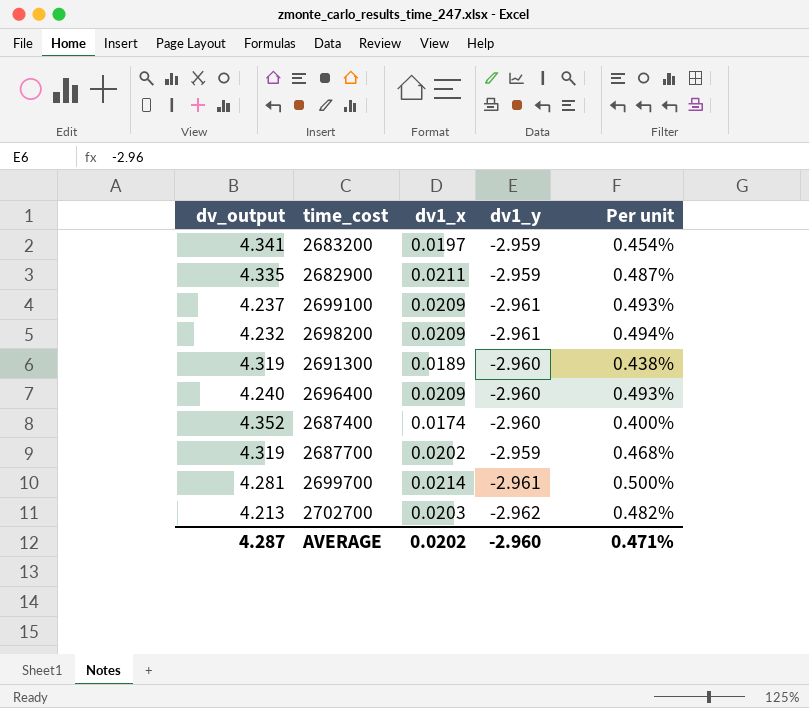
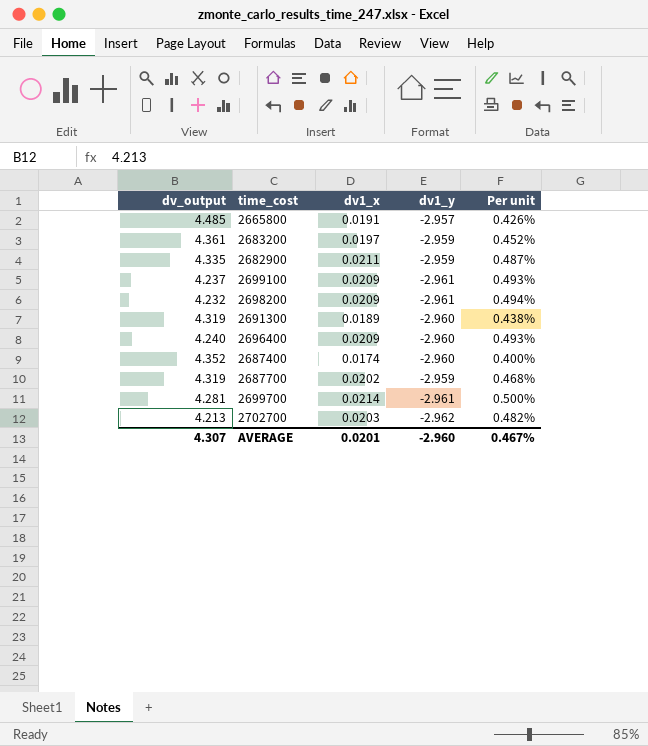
row 2665800: none -> 4.485 | 0.0191 | -2.957 | 0.426%
2683200 | dv_output: 4.341 -> 4.361
2683200 | Per unit: 0.454% -> 0.452%
AVERAGE | dv_output: 4.287 -> 4.307
AVERAGE | dv1_x: 0.0202 -> 0.0201
AVERAGE | Per unit: 0.471% -> 0.467%

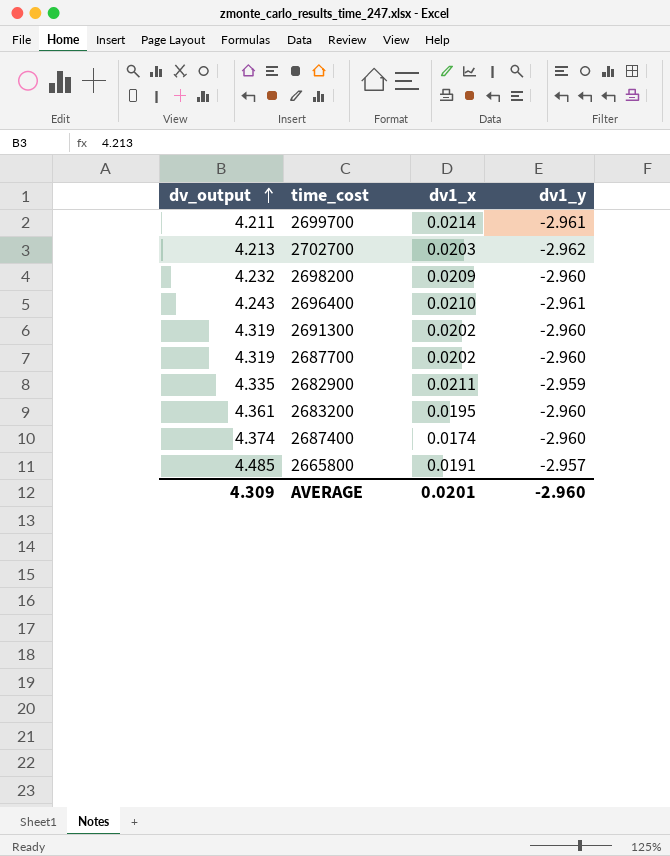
row order: none -> dv_output ascending
column Per unit | formula: [dv1_x] / [dv_output] -> none
row 2699100: 4.237 | 0.0209 | -2.961 | 0.493% -> none
2699700 | dv_output: 4.281 -> 4.211
2698200 | dv1_y: -2.961 -> -2.960
2696400 | dv_output: 4.240 -> 4.243
2696400 | dv1_x: 0.0209 -> 0.0210
2696400 | dv1_y: -2.960 -> -2.961
2691300 | dv1_x: 0.0189 -> 0.0202
2687700 | dv1_y: -2.959 -> -2.960
2683200 | dv1_x: 0.0197 -> 0.0195
2683200 | dv1_y: -2.959 -> -2.960
2687400 | dv_output: 4.352 -> 4.374
AVERAGE | dv_output: 4.307 -> 4.309

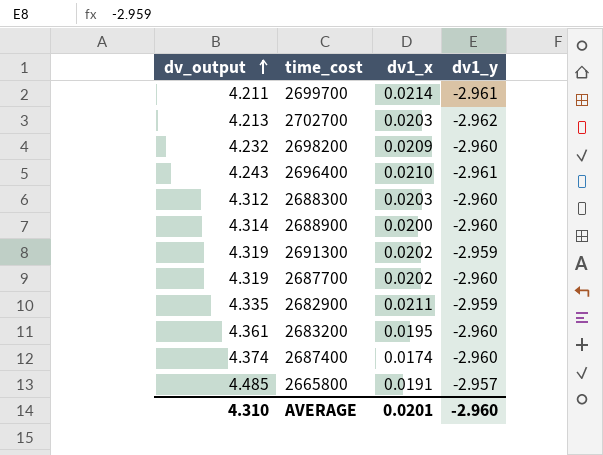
row 2688300: none -> 4.312 | 0.0203 | -2.960
row 2688900: none -> 4.314 | 0.0200 | -2.960
2691300 | dv1_y: -2.960 -> -2.959
AVERAGE | dv_output: 4.309 -> 4.310

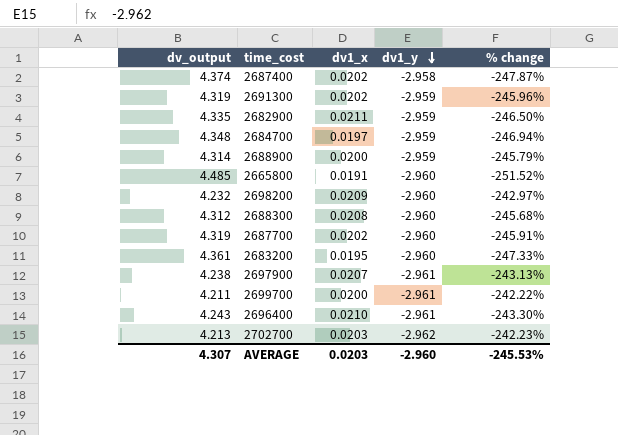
row order: dv_output ascending -> dv1_y descending
column % change | formula: none -> ([dv_output] - [dv1_y]) / [dv1_y]
2687400 | dv1_x: 0.0174 -> 0.0202
2687400 | dv1_y: -2.960 -> -2.958
row 2684700: none -> 4.348 | 0.0197 | -2.959 | -246.94%
2688900 | dv1_y: -2.960 -> -2.959
2665800 | dv1_y: -2.957 -> -2.960
2688300 | dv1_x: 0.0203 -> 0.0208
row 2697900: none -> 4.238 | 0.0207 | -2.961 | -243.13%
2699700 | dv1_x: 0.0214 -> 0.0200
AVERAGE | dv_output: 4.310 -> 4.307
AVERAGE | dv1_x: 0.0201 -> 0.0203

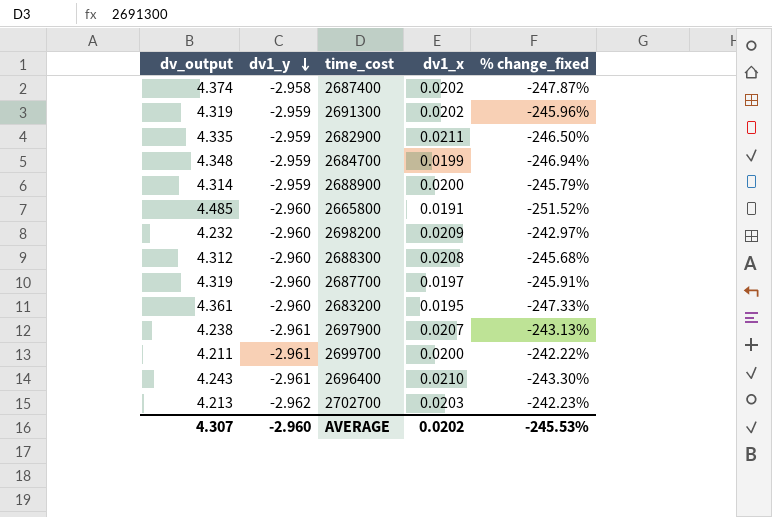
column dv1_y | position: 4 -> 2
column name: % change -> % change_fixed
2684700 | dv1_x: 0.0197 -> 0.0199
2687700 | dv1_x: 0.0202 -> 0.0197
AVERAGE | dv1_x: 0.0203 -> 0.0202

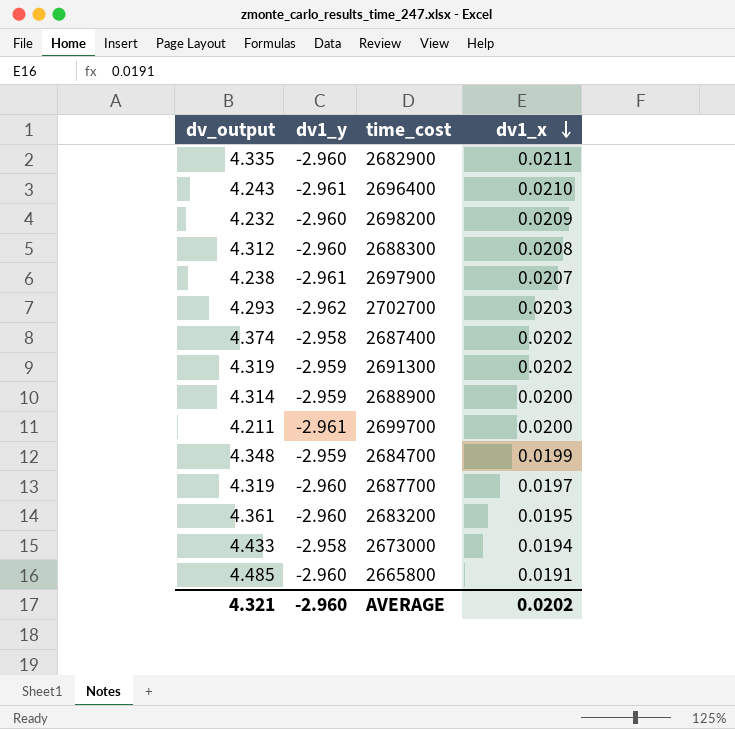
row order: dv1_y descending -> dv1_x descending
column % change_fixed | formula: ([dv_output] - [dv1_y]) / [dv1_y] -> none
2682900 | dv1_y: -2.959 -> -2.960
2702700 | dv_output: 4.213 -> 4.293
row 2673000: none -> 4.433 | -2.958 | 0.0194
AVERAGE | dv_output: 4.307 -> 4.321

